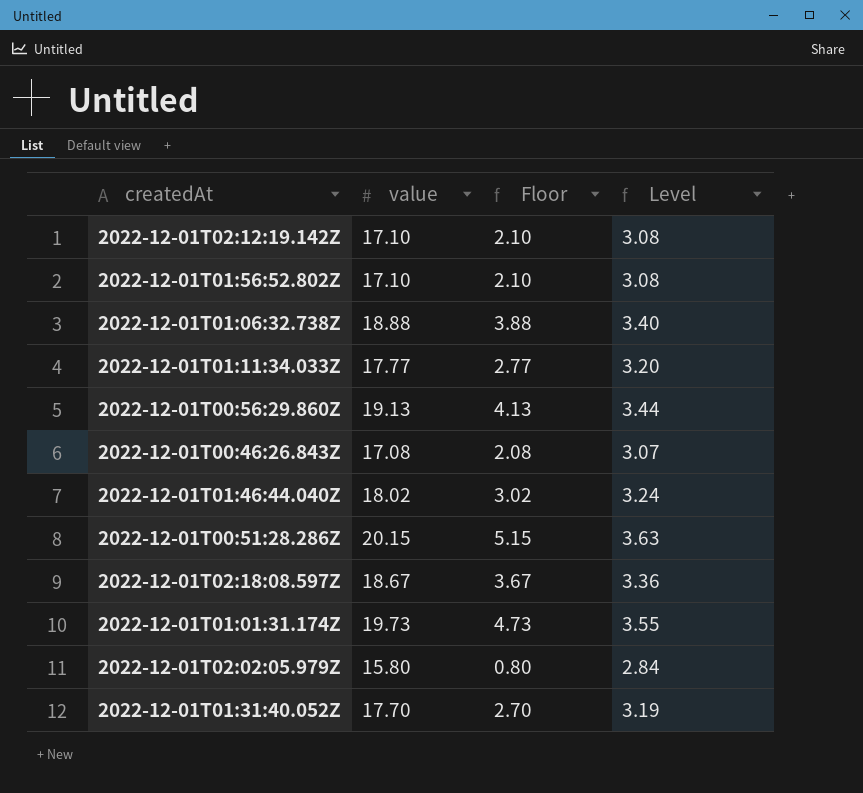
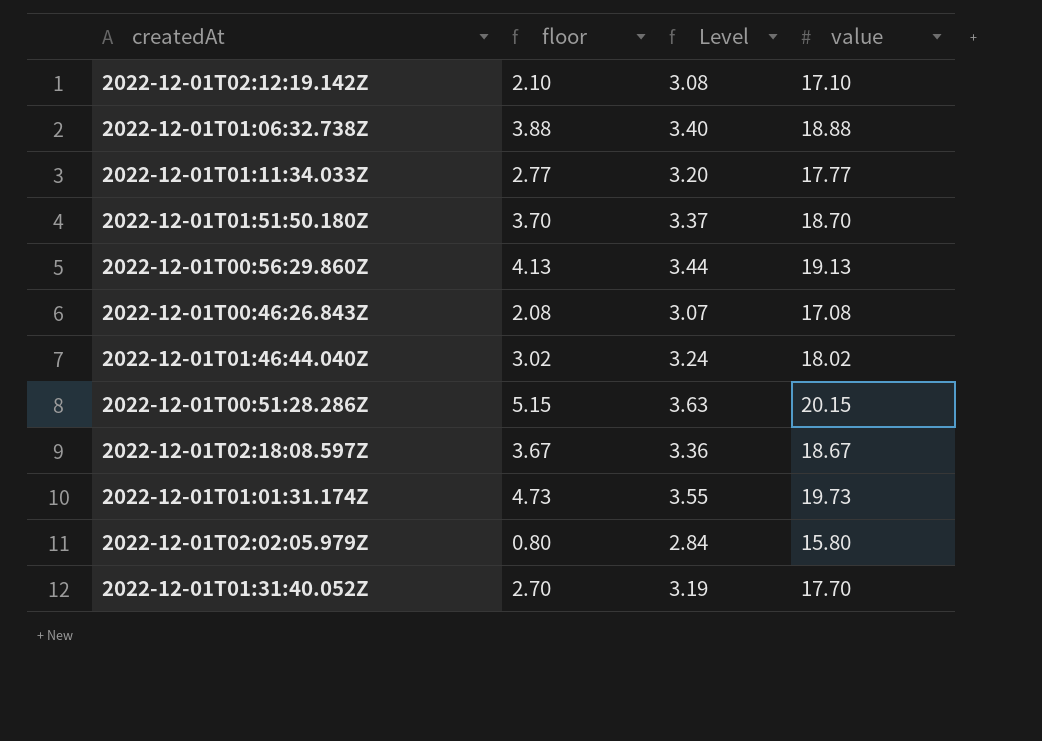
column name: Floor -> floor
column value | position: 2 -> 4
row 2022-12-01T01:56:52.802Z: 17.10 | 2.10 | 3.08 -> none
row 2022-12-01T01:51:50.180Z: none -> 3.70 | 3.37 | 18.70

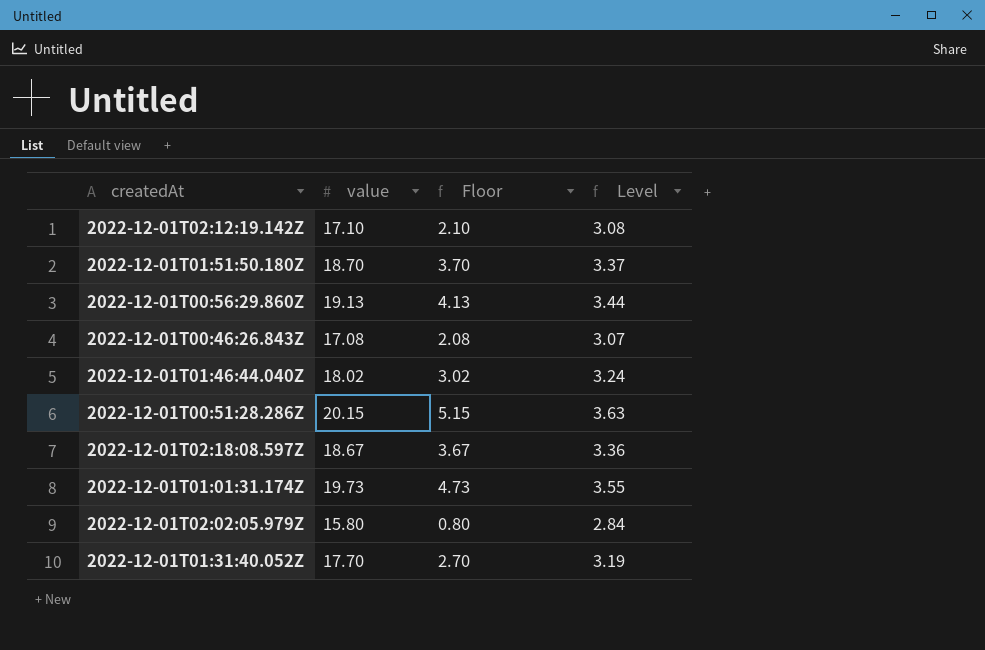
column value | position: 4 -> 2
column name: floor -> Floor
row 2022-12-01T01:06:32.738Z: 3.88 | 3.40 | 18.88 -> none
row 2022-12-01T01:11:34.033Z: 2.77 | 3.20 | 17.77 -> none

